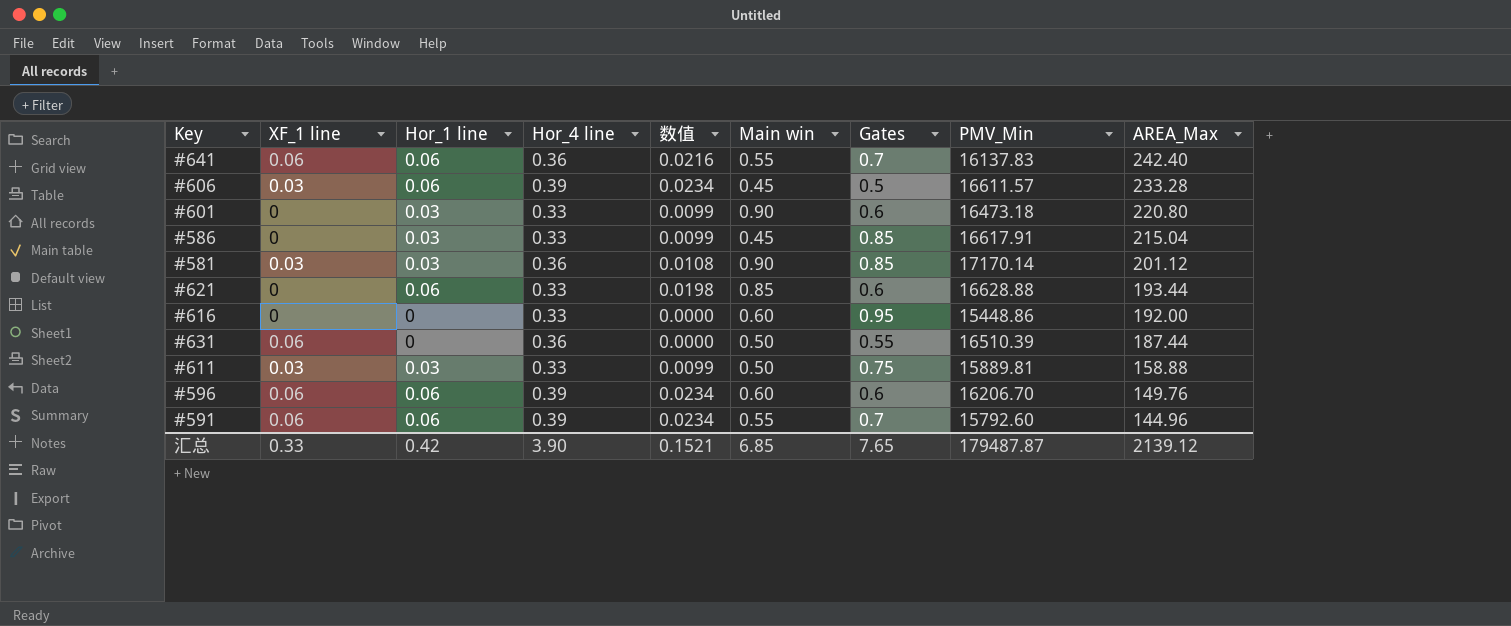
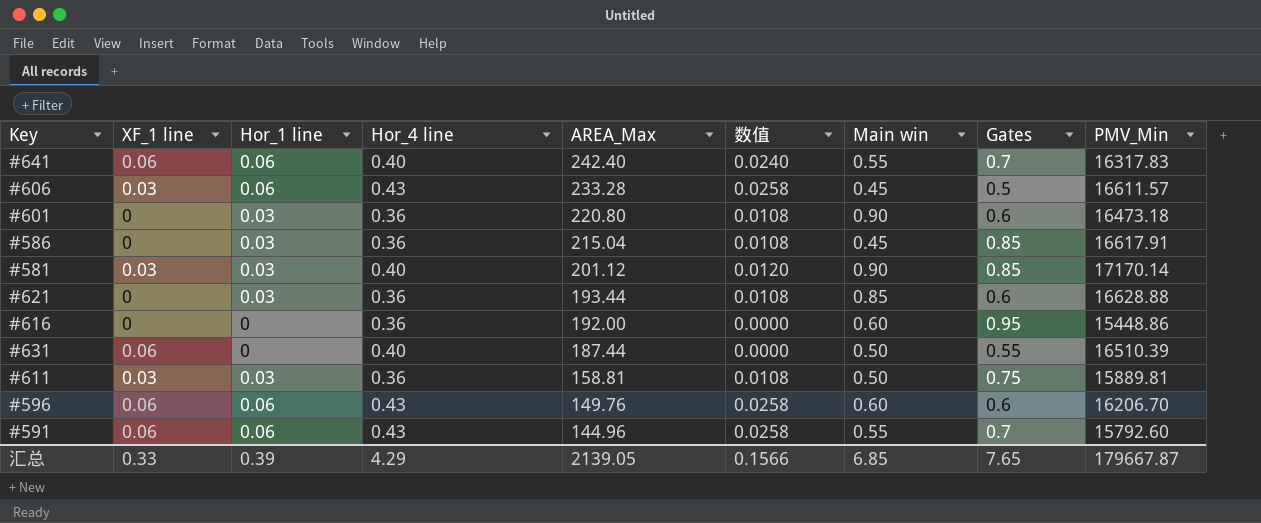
column AREA_Max | position: 9 -> 5
#641 | Hor_4 line: 0.36 -> 0.40
#641 | 数值: 0.0216 -> 0.0240
#641 | PMV_Min: 16137.83 -> 16317.83
#606 | Hor_4 line: 0.39 -> 0.43
#606 | 数值: 0.0234 -> 0.0258
#601 | Hor_4 line: 0.33 -> 0.36
#601 | 数值: 0.0099 -> 0.0108
#586 | Hor_4 line: 0.33 -> 0.36
#586 | 数值: 0.0099 -> 0.0108
#581 | Hor_4 line: 0.36 -> 0.40
#581 | 数值: 0.0108 -> 0.0120
#621 | Hor_1 line: 0.06 -> 0.03
#621 | Hor_4 line: 0.33 -> 0.36
#621 | 数值: 0.0198 -> 0.0108
#616 | Hor_4 line: 0.33 -> 0.36
#631 | Hor_4 line: 0.36 -> 0.40
#611 | Hor_4 line: 0.33 -> 0.36
#611 | AREA_Max: 158.88 -> 158.81
#611 | 数值: 0.0099 -> 0.0108
#596 | Hor_4 line: 0.39 -> 0.43
#596 | 数值: 0.0234 -> 0.0258
#591 | Hor_4 line: 0.39 -> 0.43
#591 | 数值: 0.0234 -> 0.0258
汇总 | Hor_1 line: 0.42 -> 0.39
汇总 | Hor_4 line: 3.90 -> 4.29
汇总 | AREA_Max: 2139.12 -> 2139.05
汇总 | 数值: 0.1521 -> 0.1566
汇总 | PMV_Min: 179487.87 -> 179667.87

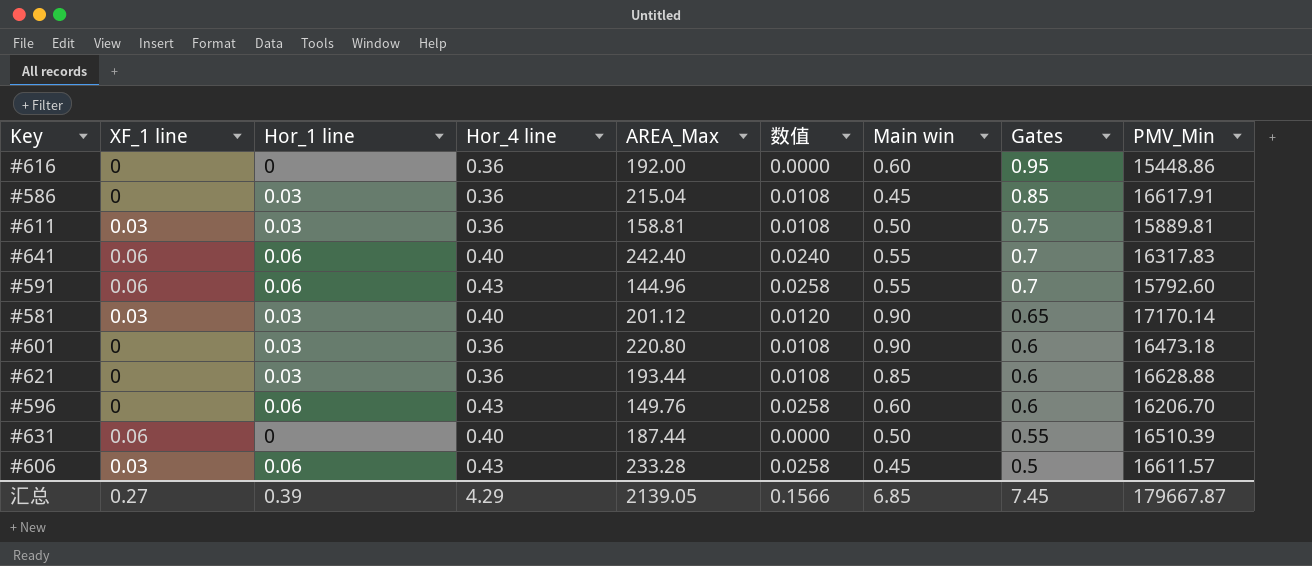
row order: AREA_Max descending -> Gates descending
#581 | Gates: 0.85 -> 0.65
#596 | XF_1 line: 0.06 -> 0
汇总 | XF_1 line: 0.33 -> 0.27
汇总 | Gates: 7.65 -> 7.45

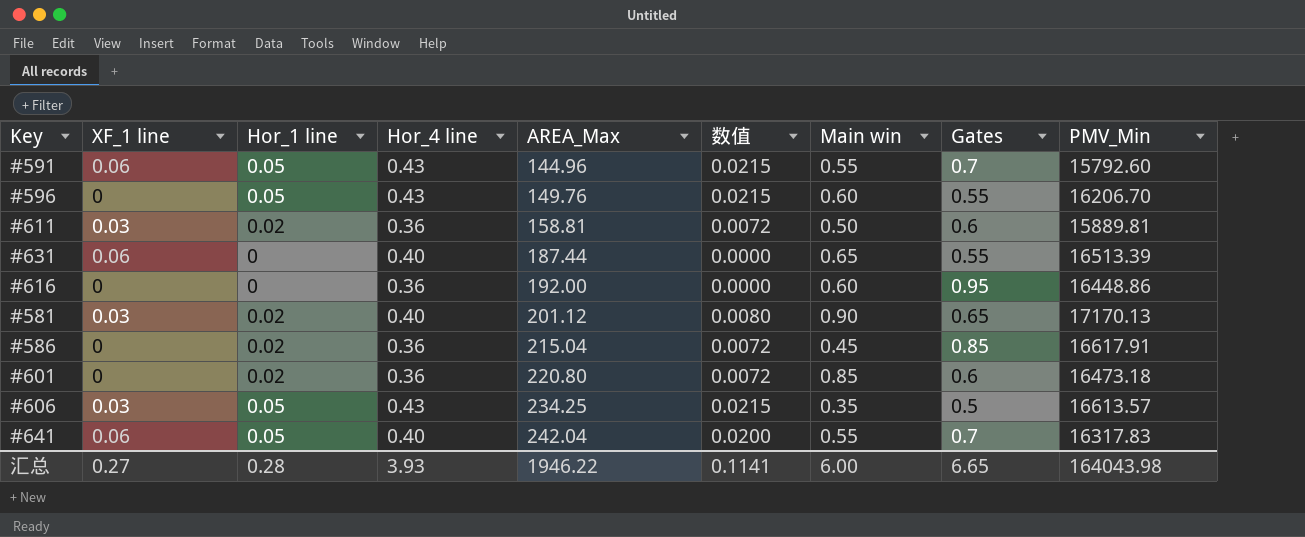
row order: Gates descending -> AREA_Max ascending
row #621: 0 | 0.03 | 0.36 | 193.44 | 0.0108 | 0.85 | 0.6 | 16628.88 -> none
#591 | Hor_1 line: 0.06 -> 0.05
#591 | 数值: 0.0258 -> 0.0215
#596 | Hor_1 line: 0.06 -> 0.05
#596 | 数值: 0.0258 -> 0.0215
#596 | Gates: 0.6 -> 0.55
#611 | Hor_1 line: 0.03 -> 0.02
#611 | 数值: 0.0108 -> 0.0072
#611 | Gates: 0.75 -> 0.6
#631 | Main win: 0.50 -> 0.65
#631 | PMV_Min: 16510.39 -> 16513.39
#616 | PMV_Min: 15448.86 -> 16448.86
#581 | Hor_1 line: 0.03 -> 0.02
#581 | 数值: 0.0120 -> 0.0080
#581 | PMV_Min: 17170.14 -> 17170.13
#586 | Hor_1 line: 0.03 -> 0.02
#586 | 数值: 0.0108 -> 0.0072
#601 | Hor_1 line: 0.03 -> 0.02
#601 | 数值: 0.0108 -> 0.0072
#601 | Main win: 0.90 -> 0.85
#606 | Hor_1 line: 0.06 -> 0.05
#606 | AREA_Max: 233.28 -> 234.25
#606 | 数值: 0.0258 -> 0.0215
#606 | Main win: 0.45 -> 0.35
#606 | PMV_Min: 16611.57 -> 16613.57
#641 | Hor_1 line: 0.06 -> 0.05
#641 | AREA_Max: 242.40 -> 242.04
#641 | 数值: 0.0240 -> 0.0200
汇总 | Hor_1 line: 0.39 -> 0.28
汇总 | Hor_4 line: 4.29 -> 3.93
汇总 | AREA_Max: 2139.05 -> 1946.22
汇总 | 数值: 0.1566 -> 0.1141
汇总 | Main win: 6.85 -> 6.00
汇总 | Gates: 7.45 -> 6.65
汇总 | PMV_Min: 179667.87 -> 164043.98

